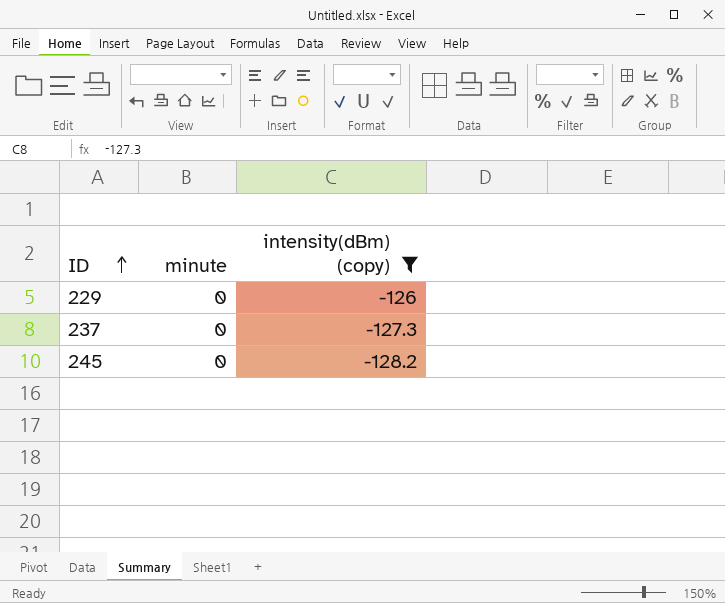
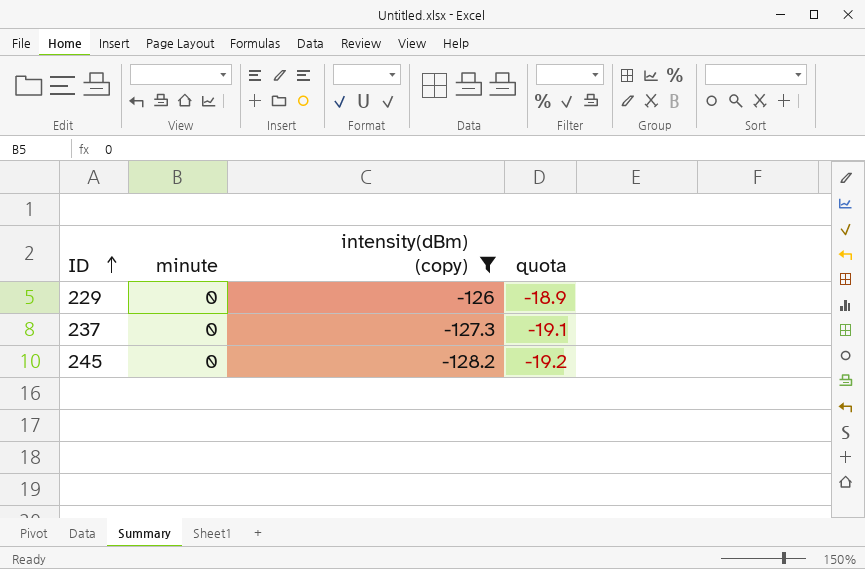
column quota | formula: none -> [intensity(dBm) (copy)] * 0.15

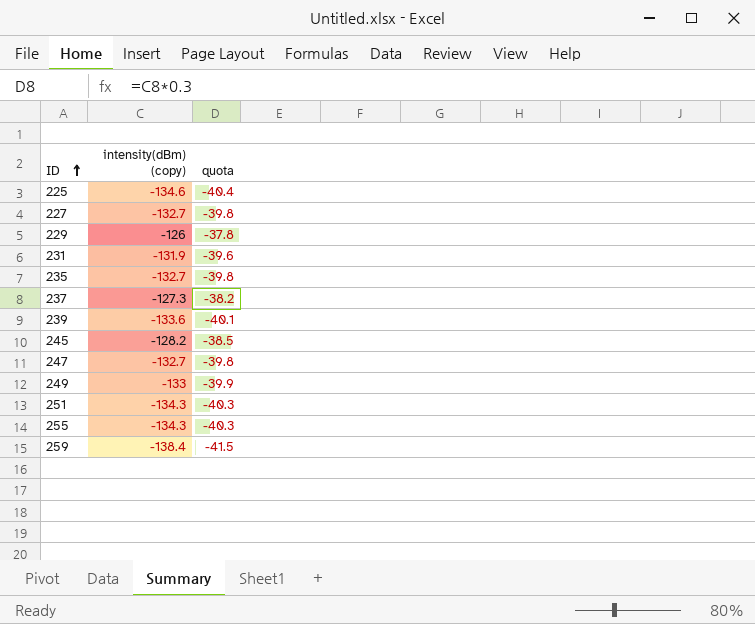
filter: intensity(dBm) (copy) >= -128.2 -> none
column minute | position: 2 -> none
column quota | formula: [intensity(dBm) (copy)] * 0.15 -> [intensity(dBm) (copy)] * 0.3

